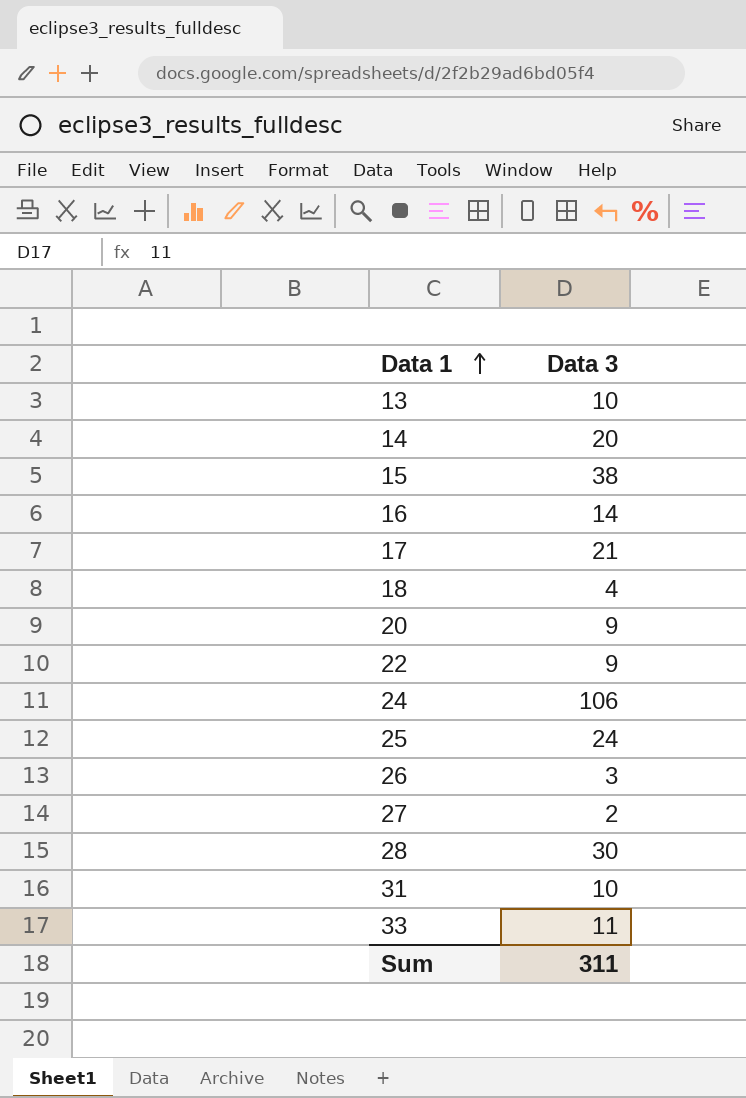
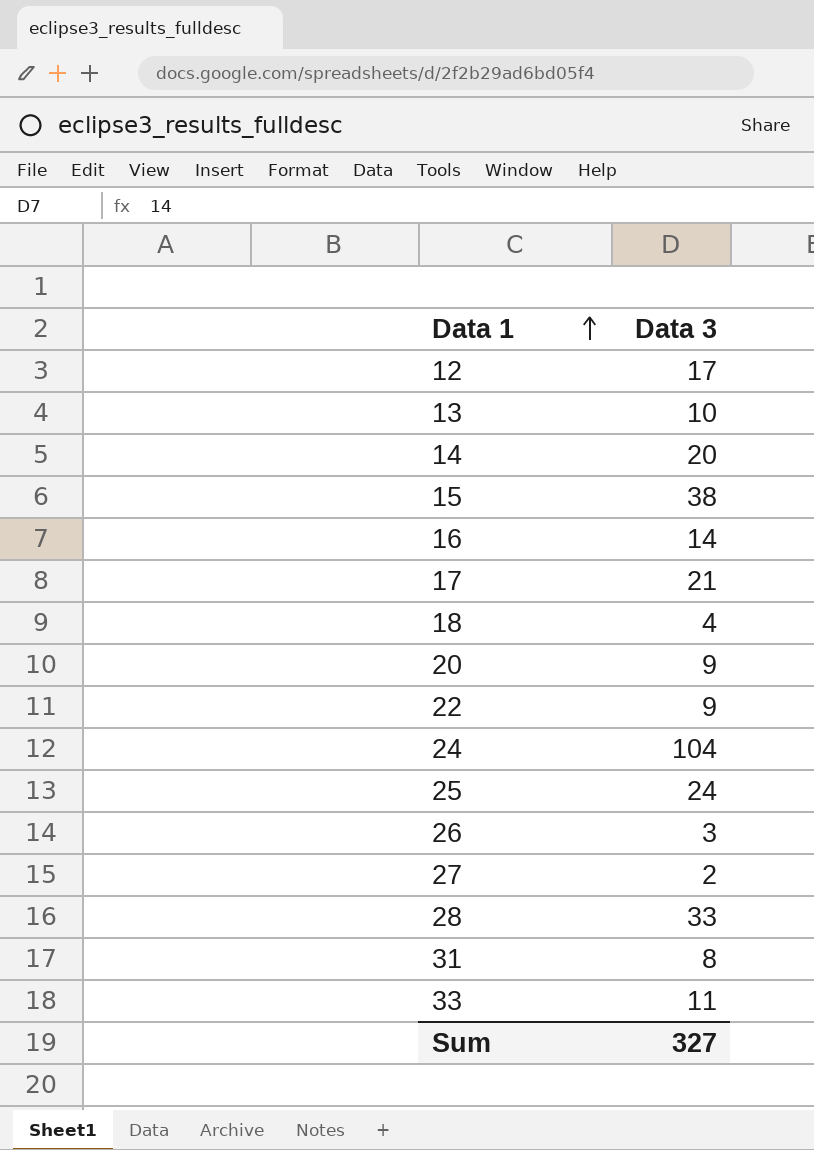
row 12: none -> 17
24 | Data 3: 106 -> 104
28 | Data 3: 30 -> 33
31 | Data 3: 10 -> 8
Sum | Data 3: 311 -> 327

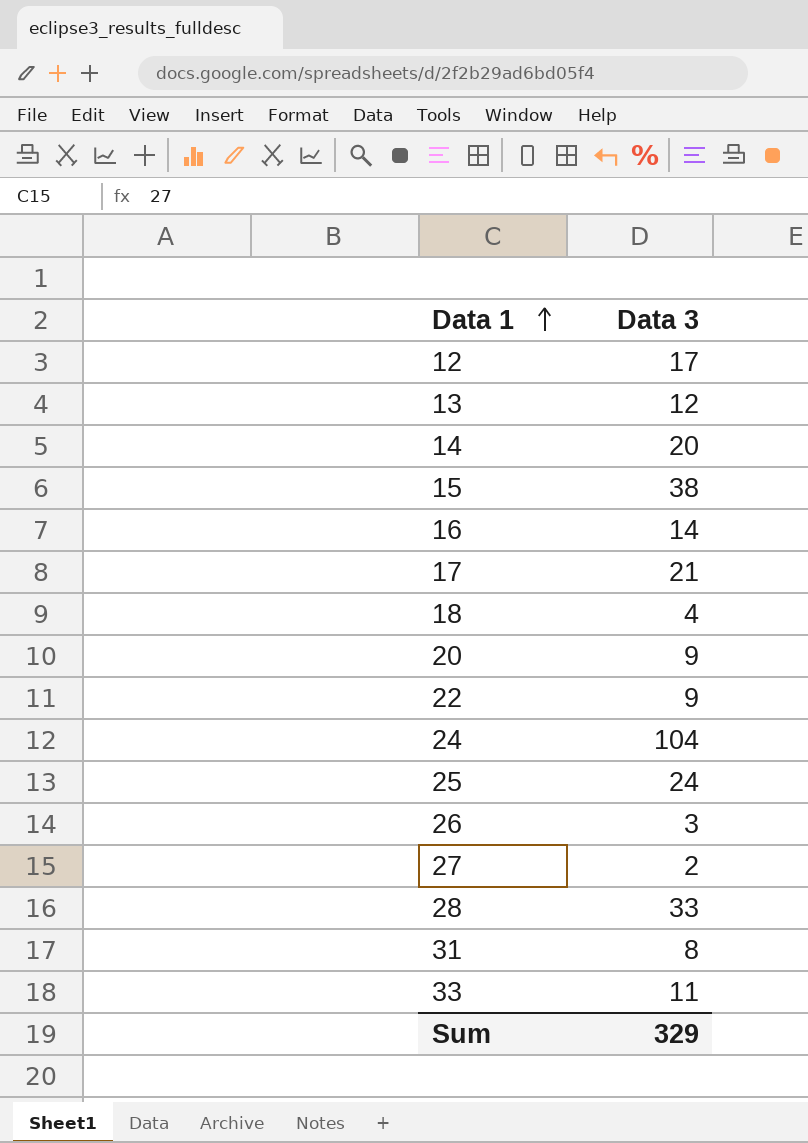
13 | Data 3: 10 -> 12
Sum | Data 3: 327 -> 329

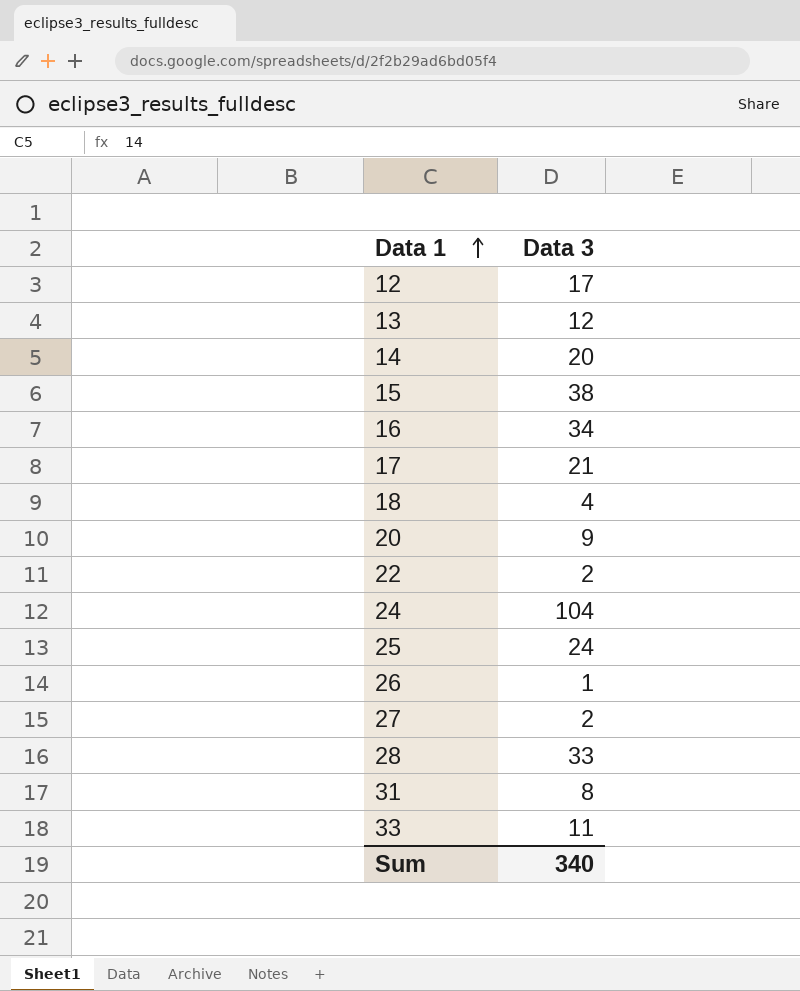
16 | Data 3: 14 -> 34
22 | Data 3: 9 -> 2
26 | Data 3: 3 -> 1
Sum | Data 3: 329 -> 340

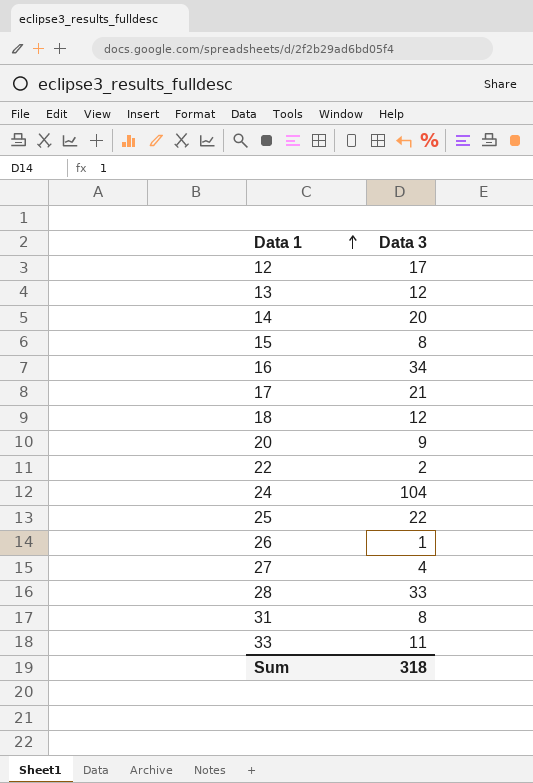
15 | Data 3: 38 -> 8
18 | Data 3: 4 -> 12
25 | Data 3: 24 -> 22
27 | Data 3: 2 -> 4
Sum | Data 3: 340 -> 318

